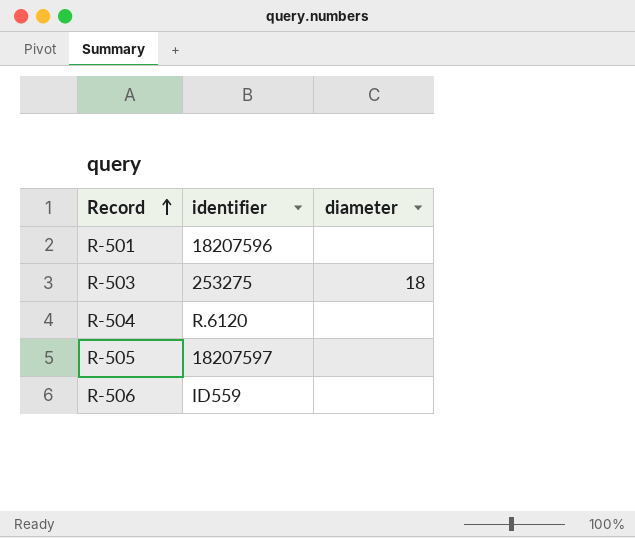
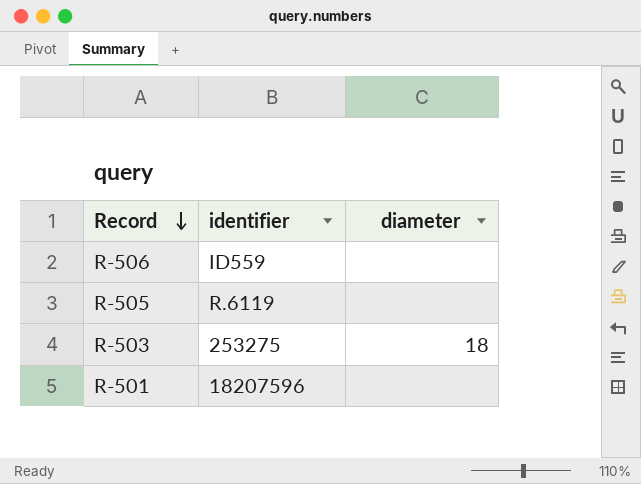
row order: Record ascending -> Record descending
row R-504: R.6120 | none -> none
R-505 | identifier: 18207597 -> R.6119

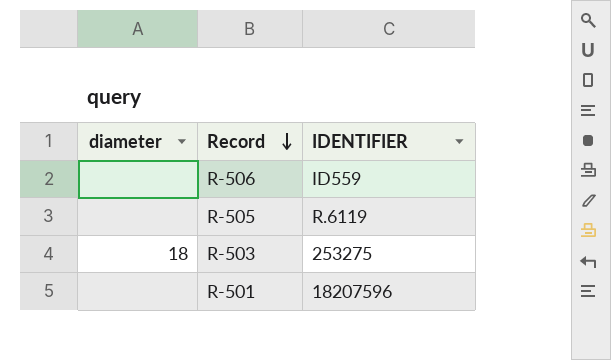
column diameter | position: 3 -> 1
column name: identifier -> IDENTIFIER

